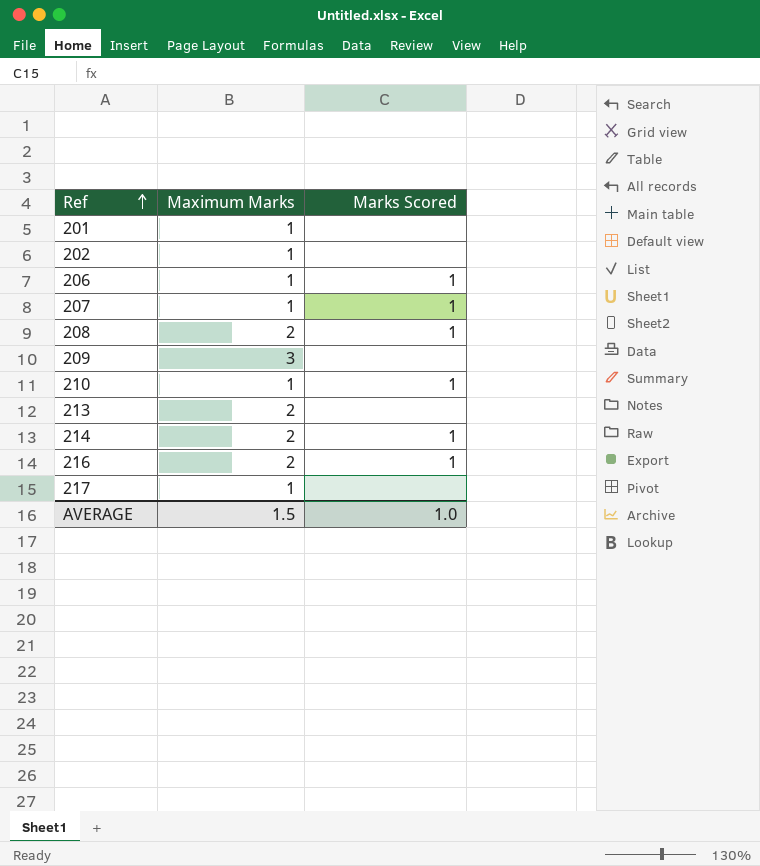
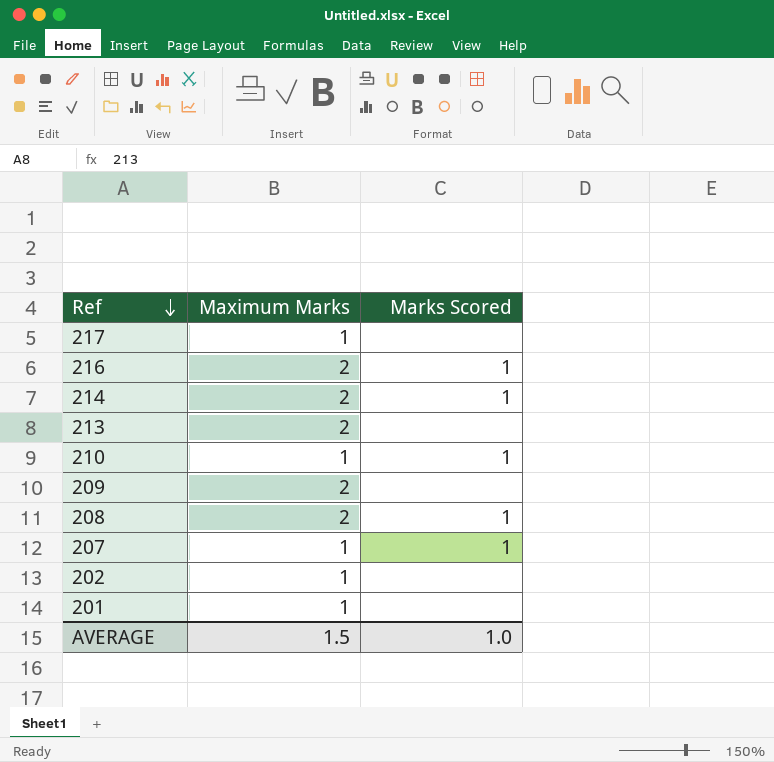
row order: Ref ascending -> Ref descending
row 206: 1 | 1 -> none
209 | Maximum Marks: 3 -> 2

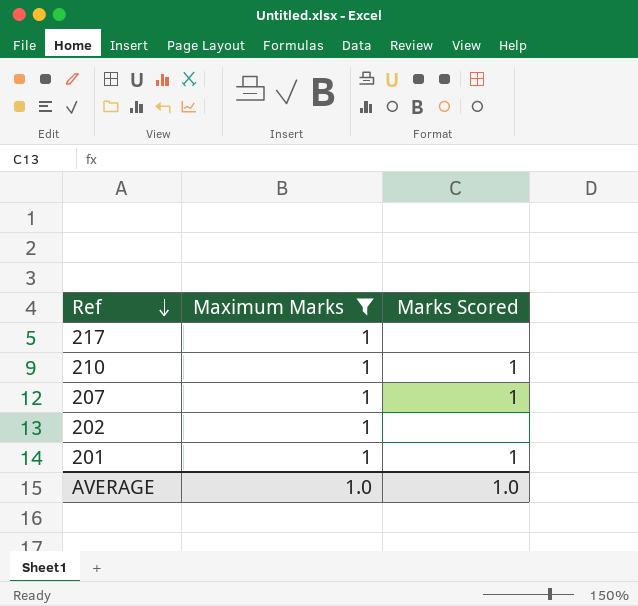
filter: none -> Maximum Marks = 1
201 | Marks Scored: none -> 1
AVERAGE | Maximum Marks: 1.5 -> 1.0

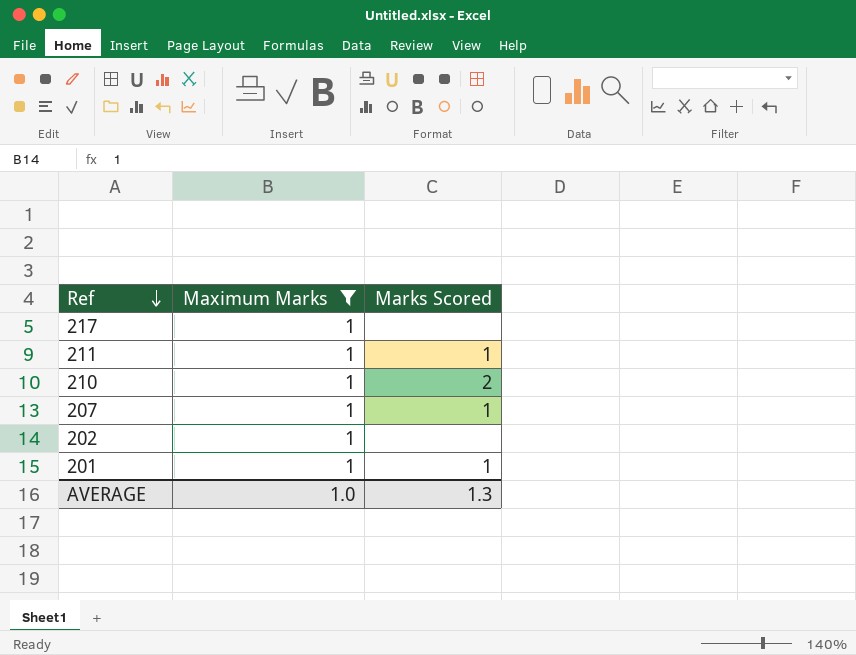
row 211: none -> 1 | 1
210 | Marks Scored: 1 -> 2
AVERAGE | Marks Scored: 1.0 -> 1.3

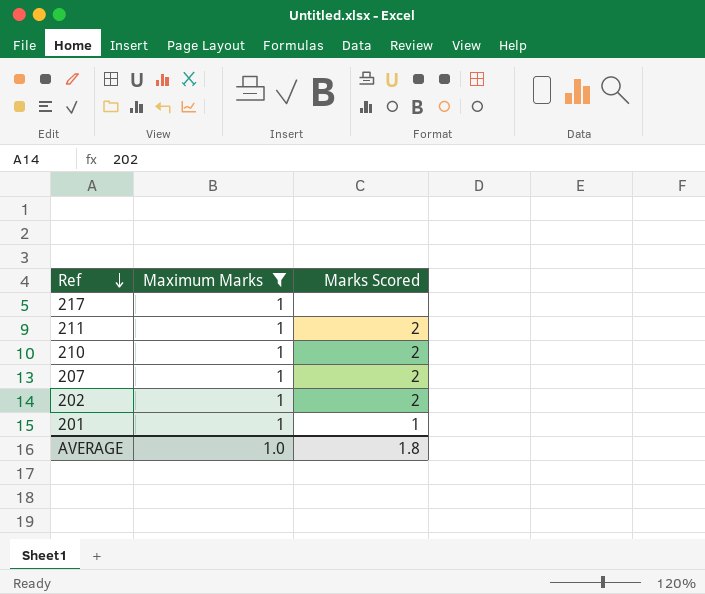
211 | Marks Scored: 1 -> 2
207 | Marks Scored: 1 -> 2
202 | Marks Scored: none -> 2
AVERAGE | Marks Scored: 1.3 -> 1.8

